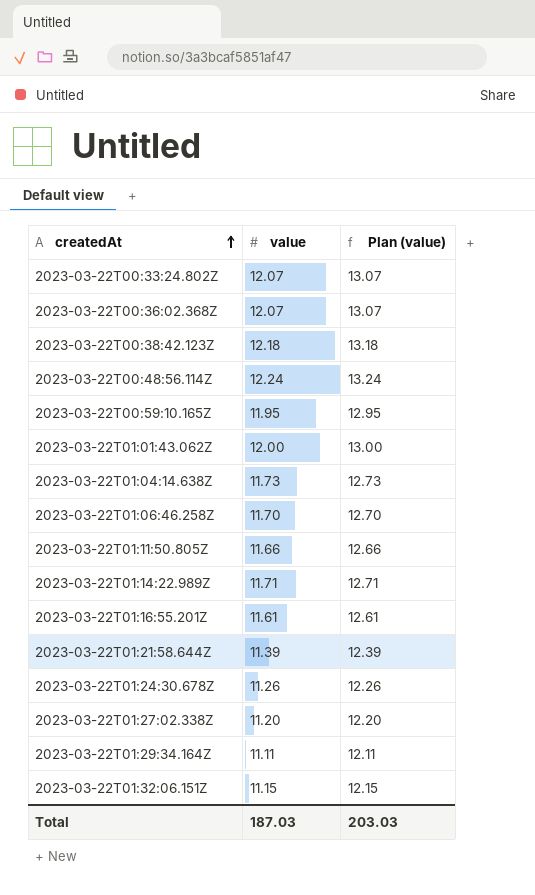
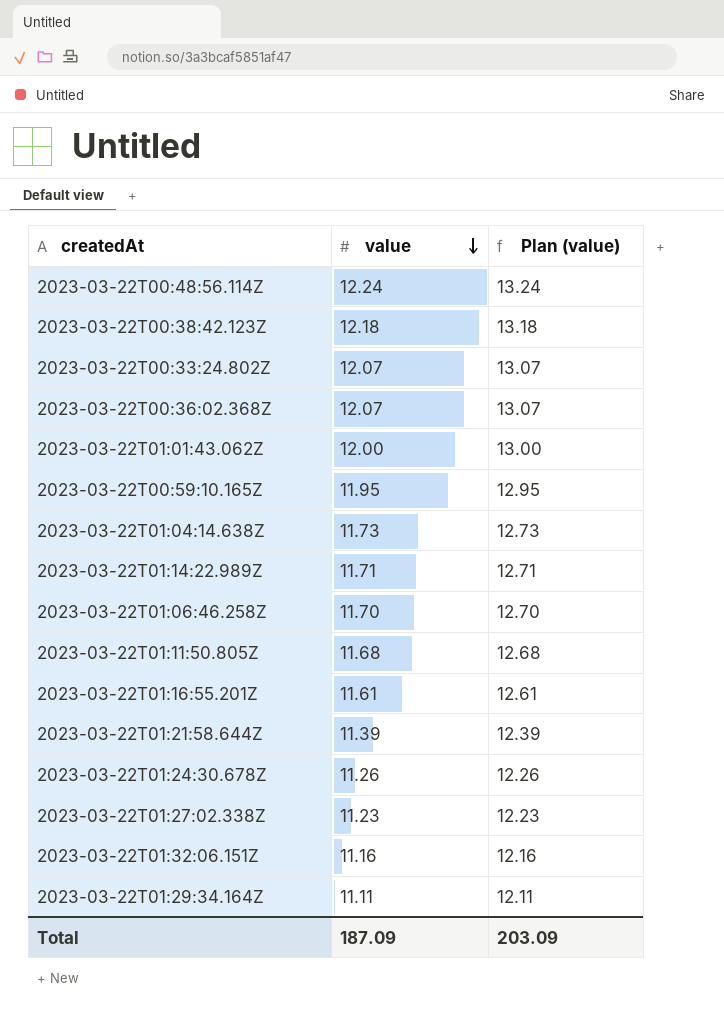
row order: createdAt ascending -> value descending
2023-03-22T01:11:50.805Z | value: 11.66 -> 11.68
2023-03-22T01:11:50.805Z | Plan (value): 12.66 -> 12.68
2023-03-22T01:27:02.338Z | value: 11.20 -> 11.23
2023-03-22T01:27:02.338Z | Plan (value): 12.20 -> 12.23
2023-03-22T01:32:06.151Z | value: 11.15 -> 11.16
2023-03-22T01:32:06.151Z | Plan (value): 12.15 -> 12.16
Total | value: 187.03 -> 187.09
Total | Plan (value): 203.03 -> 203.09

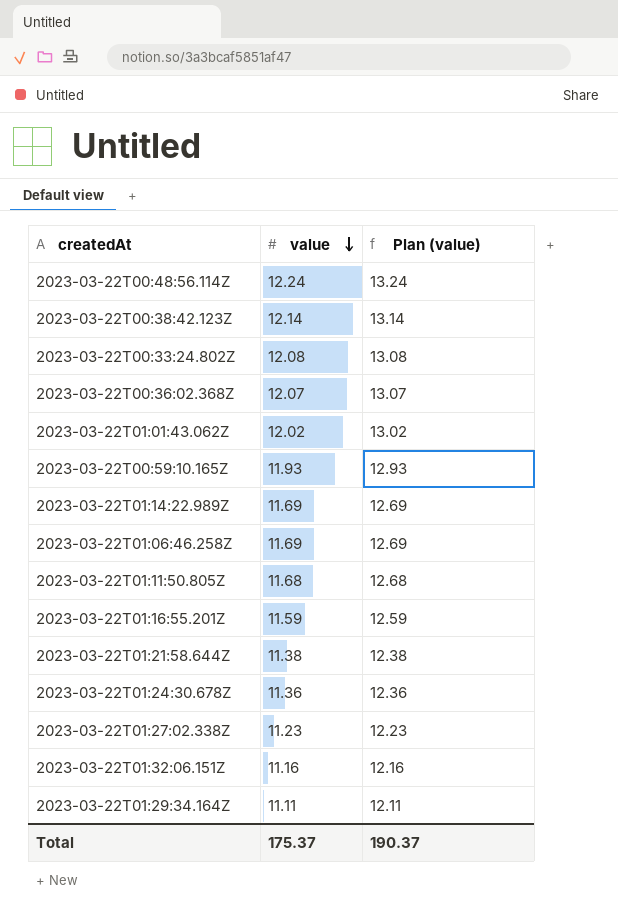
row 2023-03-22T01:04:14.638Z: 11.73 | 12.73 -> none
2023-03-22T00:38:42.123Z | value: 12.18 -> 12.14
2023-03-22T00:38:42.123Z | Plan (value): 13.18 -> 13.14
2023-03-22T00:33:24.802Z | value: 12.07 -> 12.08
2023-03-22T00:33:24.802Z | Plan (value): 13.07 -> 13.08
2023-03-22T01:01:43.062Z | value: 12.00 -> 12.02
2023-03-22T01:01:43.062Z | Plan (value): 13.00 -> 13.02
2023-03-22T00:59:10.165Z | value: 11.95 -> 11.93
2023-03-22T00:59:10.165Z | Plan (value): 12.95 -> 12.93
2023-03-22T01:14:22.989Z | value: 11.71 -> 11.69
2023-03-22T01:14:22.989Z | Plan (value): 12.71 -> 12.69
2023-03-22T01:06:46.258Z | value: 11.70 -> 11.69
2023-03-22T01:06:46.258Z | Plan (value): 12.70 -> 12.69
2023-03-22T01:16:55.201Z | value: 11.61 -> 11.59
2023-03-22T01:16:55.201Z | Plan (value): 12.61 -> 12.59
2023-03-22T01:21:58.644Z | value: 11.39 -> 11.38
2023-03-22T01:21:58.644Z | Plan (value): 12.39 -> 12.38
2023-03-22T01:24:30.678Z | value: 11.26 -> 11.36
2023-03-22T01:24:30.678Z | Plan (value): 12.26 -> 12.36
Total | value: 187.09 -> 175.37
Total | Plan (value): 203.09 -> 190.37

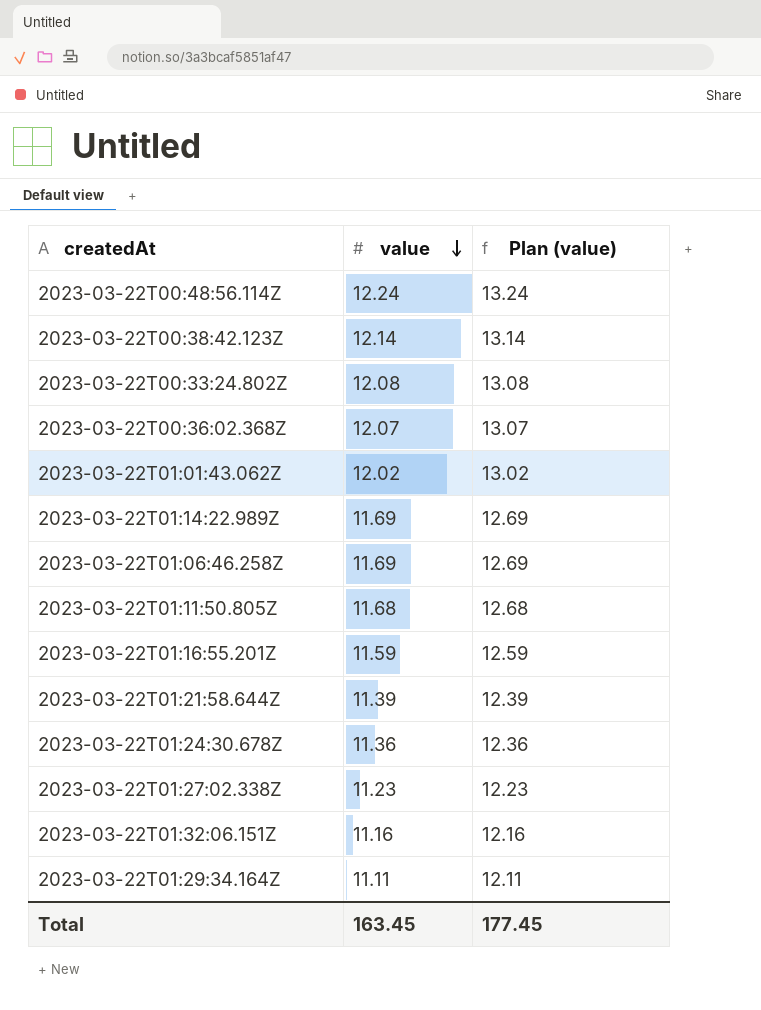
row 2023-03-22T00:59:10.165Z: 11.93 | 12.93 -> none
2023-03-22T01:21:58.644Z | value: 11.38 -> 11.39
2023-03-22T01:21:58.644Z | Plan (value): 12.38 -> 12.39
Total | value: 175.37 -> 163.45
Total | Plan (value): 190.37 -> 177.45

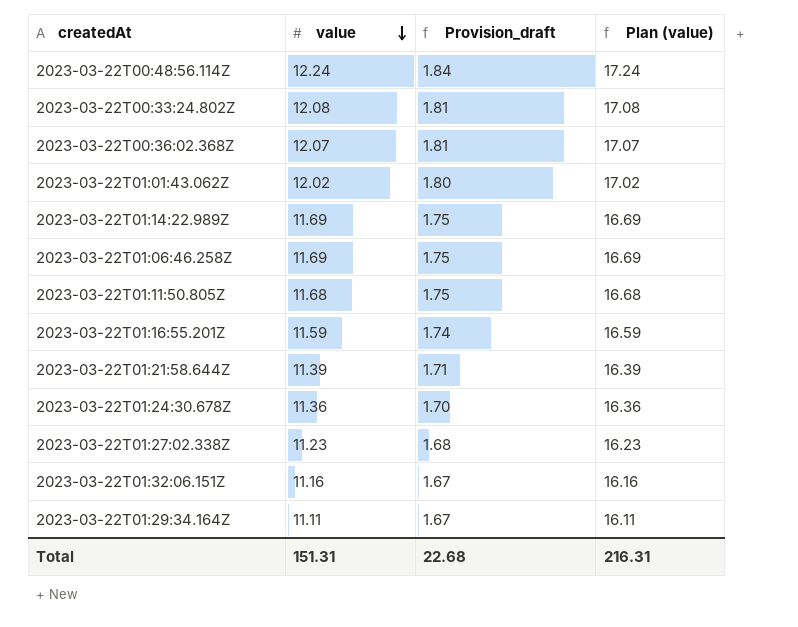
column Provision_draft | formula: none -> [value] * 0.15
column Plan (value) | formula: [value] + 1 -> [value] + 5
row 2023-03-22T00:38:42.123Z: 12.14 | 13.14 -> none
Total | value: 163.45 -> 151.31
Total | Plan (value): 177.45 -> 216.31

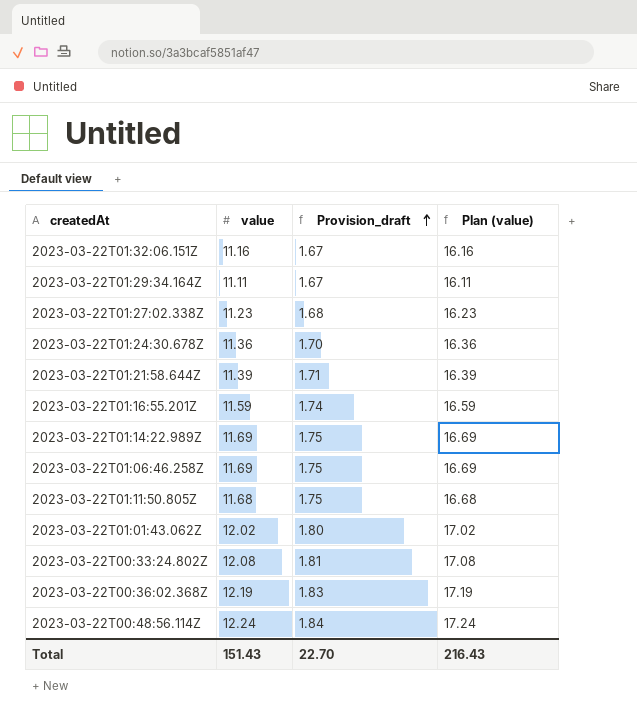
row order: value descending -> Provision_draft ascending
2023-03-22T00:36:02.368Z | value: 12.07 -> 12.19
2023-03-22T00:36:02.368Z | Provision_draft: 1.81 -> 1.83
2023-03-22T00:36:02.368Z | Plan (value): 17.07 -> 17.19
Total | value: 151.31 -> 151.43
Total | Provision_draft: 22.68 -> 22.70
Total | Plan (value): 216.31 -> 216.43

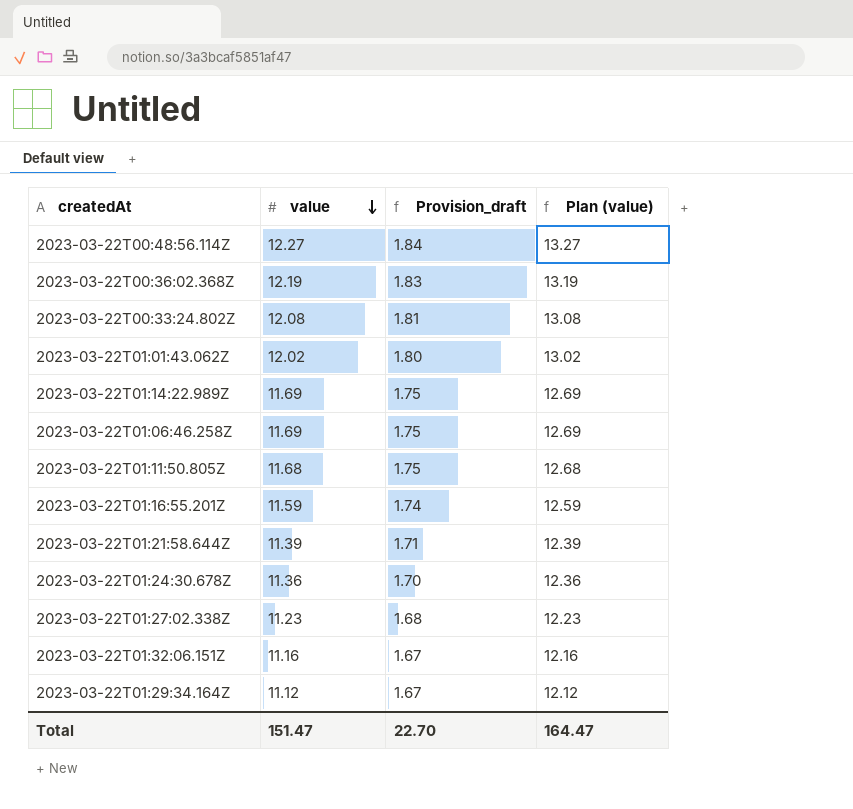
row order: Provision_draft ascending -> value descending
column Plan (value) | formula: [value] + 5 -> [value] + 1
2023-03-22T00:48:56.114Z | value: 12.24 -> 12.27
2023-03-22T01:29:34.164Z | value: 11.11 -> 11.12
Total | value: 151.43 -> 151.47
Total | Plan (value): 216.43 -> 164.47

